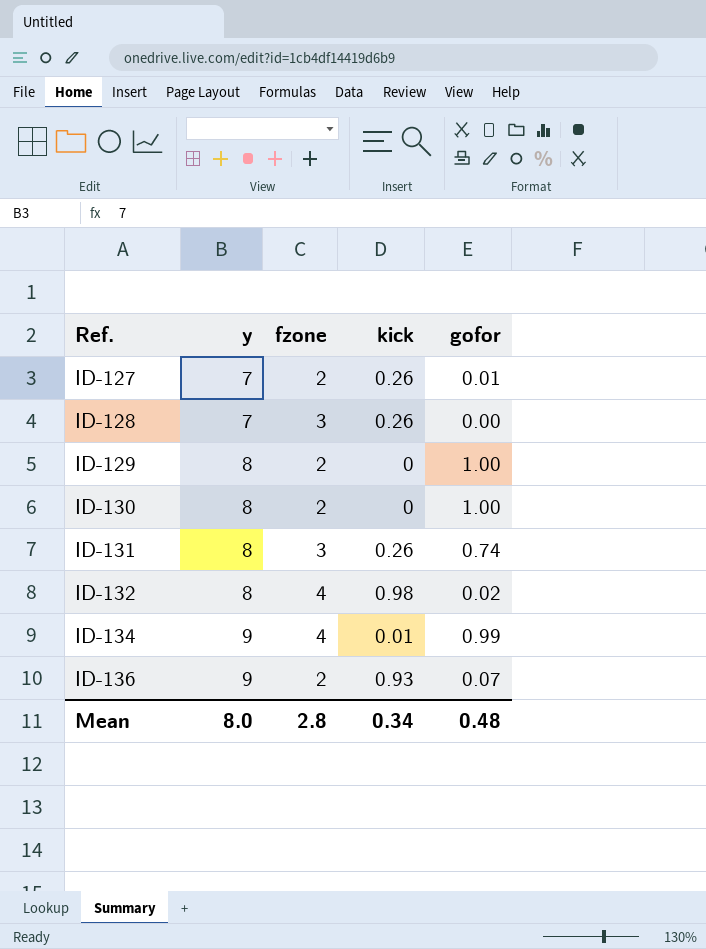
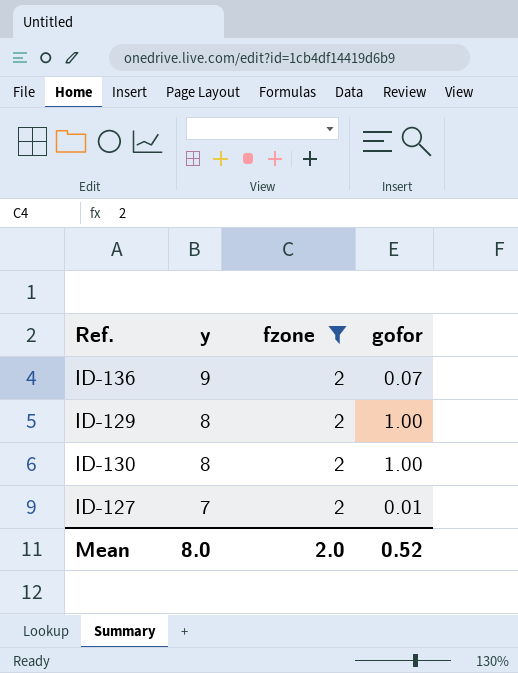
filter: none -> fzone = 2
row order: Ref. ascending -> y descending
column kick | position: 4 -> none
Mean | fzone: 2.8 -> 2.0
Mean | gofor: 0.48 -> 0.52

